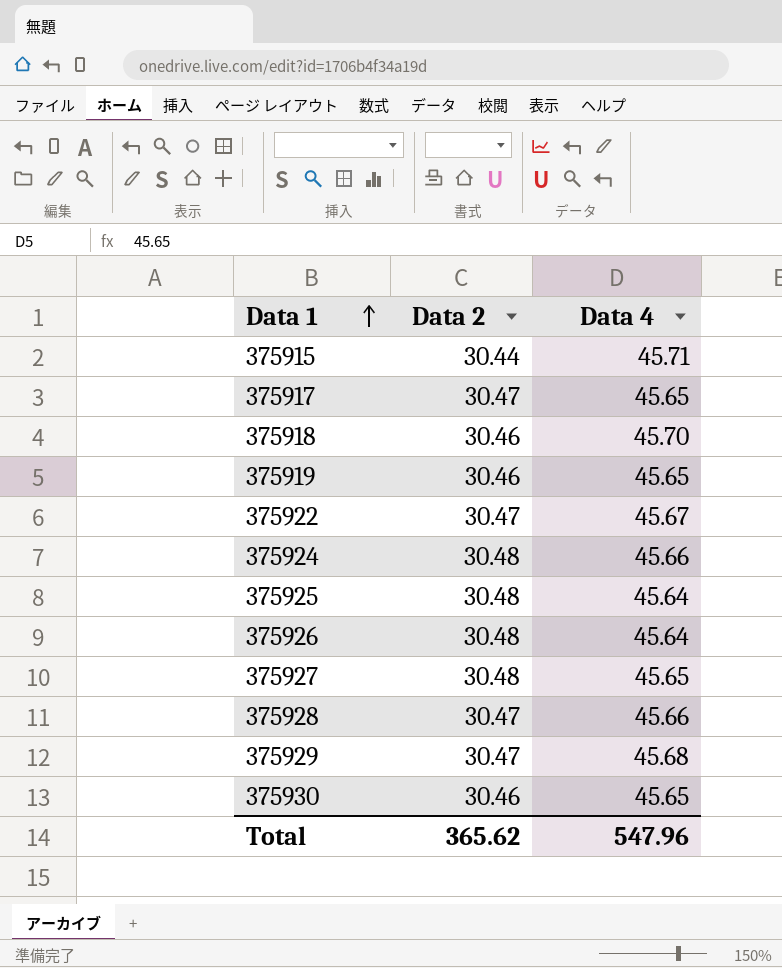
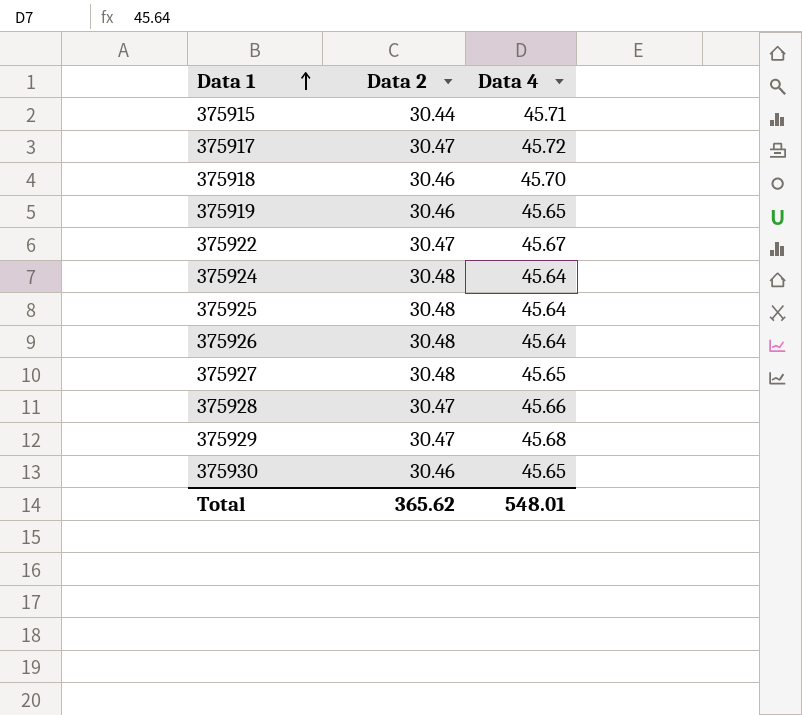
375917 | Data 4: 45.65 -> 45.72
375924 | Data 4: 45.66 -> 45.64
Total | Data 4: 547.96 -> 548.01

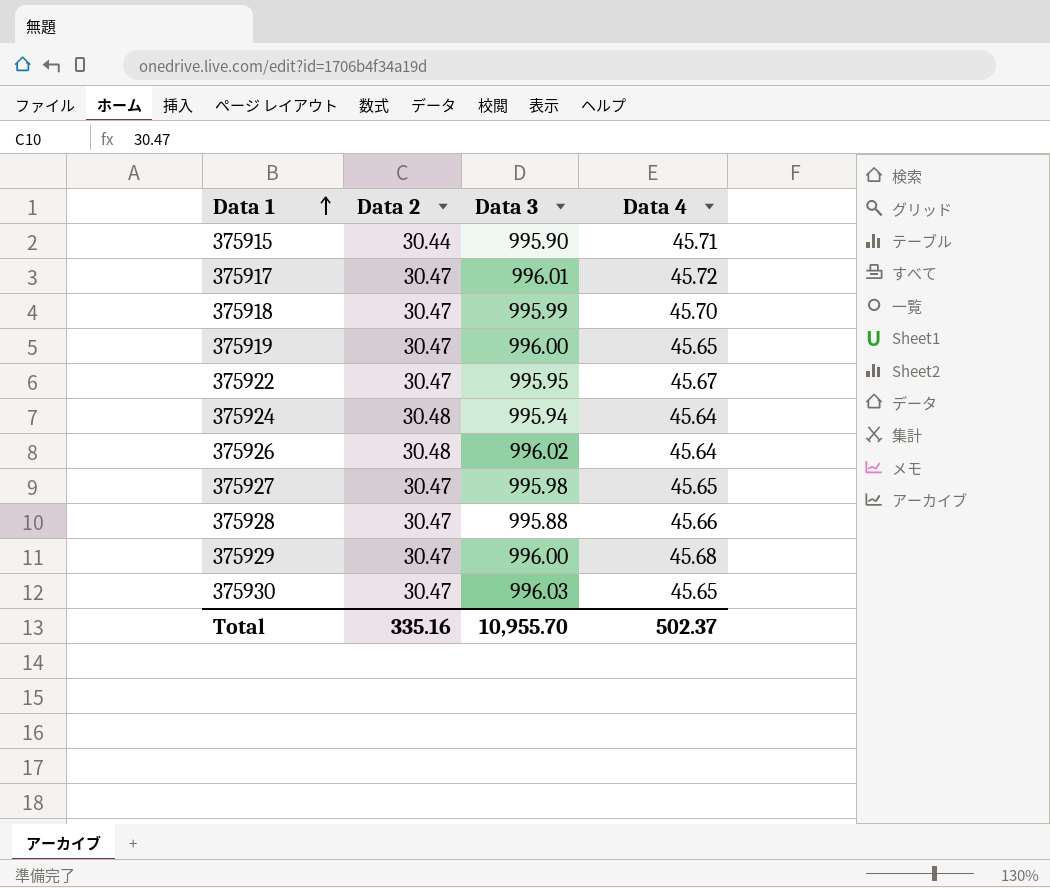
column Data 3 | position: none -> 3
row 375925: 30.48 | 45.64 -> none
375918 | Data 2: 30.46 -> 30.47
375919 | Data 2: 30.46 -> 30.47
375927 | Data 2: 30.48 -> 30.47
375930 | Data 2: 30.46 -> 30.47
Total | Data 2: 365.62 -> 335.16
Total | Data 4: 548.01 -> 502.37

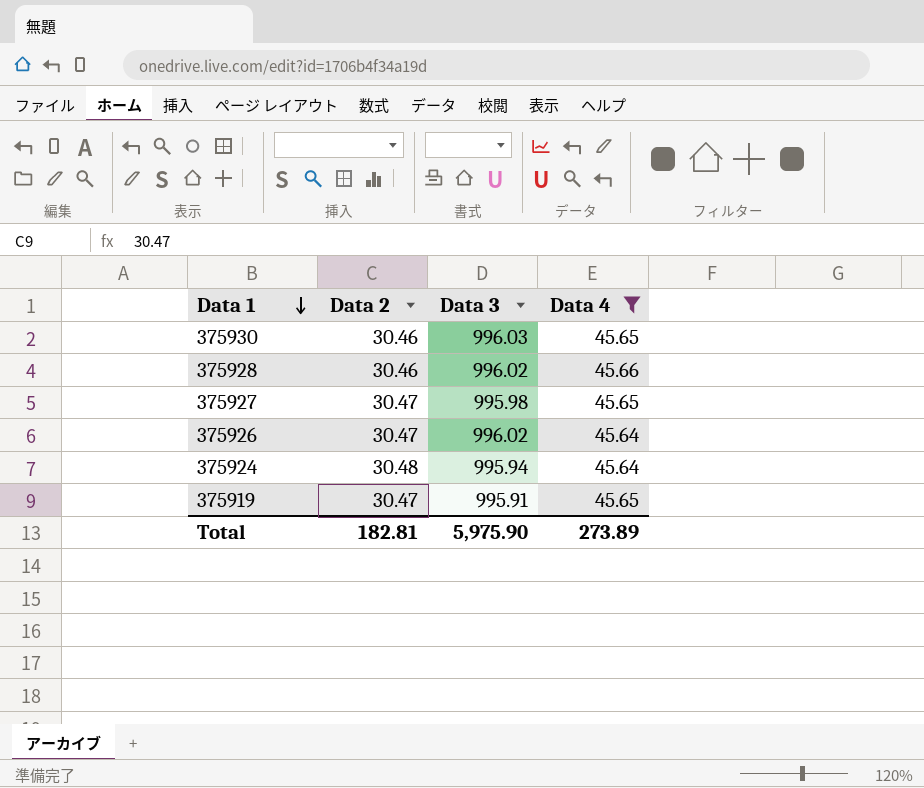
filter: none -> Data 4 <= 45.66
row order: Data 1 ascending -> Data 1 descending
375930 | Data 2: 30.47 -> 30.46
375928 | Data 2: 30.47 -> 30.46
375928 | Data 3: 995.88 -> 996.02
375926 | Data 2: 30.48 -> 30.47
375919 | Data 3: 996.00 -> 995.91
Total | Data 2: 335.16 -> 182.81
Total | Data 3: 10,955.70 -> 5,975.90
Total | Data 4: 502.37 -> 273.89

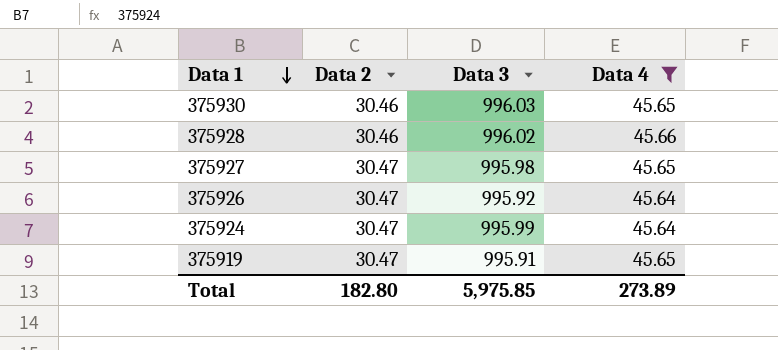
375926 | Data 3: 996.02 -> 995.92
375924 | Data 2: 30.48 -> 30.47
375924 | Data 3: 995.94 -> 995.99
Total | Data 2: 182.81 -> 182.80
Total | Data 3: 5,975.90 -> 5,975.85

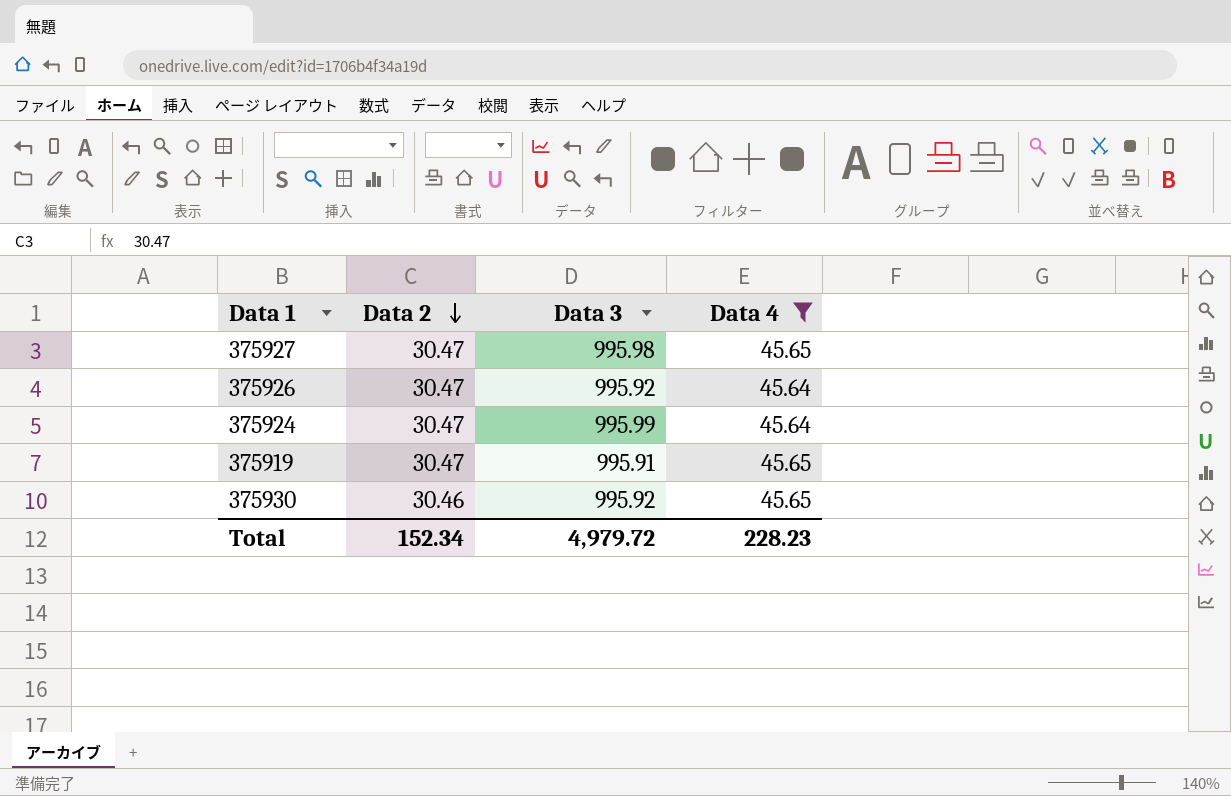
row order: Data 1 descending -> Data 2 descending
row 375928: 30.46 | 996.02 | 45.66 -> none
375930 | Data 3: 996.03 -> 995.92
Total | Data 2: 182.80 -> 152.34
Total | Data 3: 5,975.85 -> 4,979.72
Total | Data 4: 273.89 -> 228.23

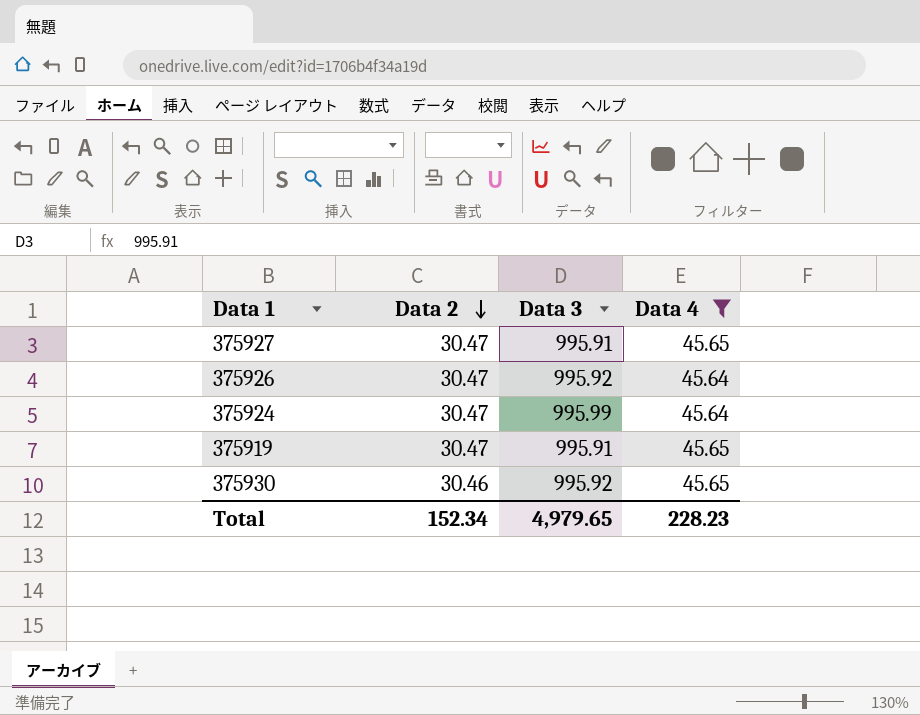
375927 | Data 3: 995.98 -> 995.91
Total | Data 3: 4,979.72 -> 4,979.65

